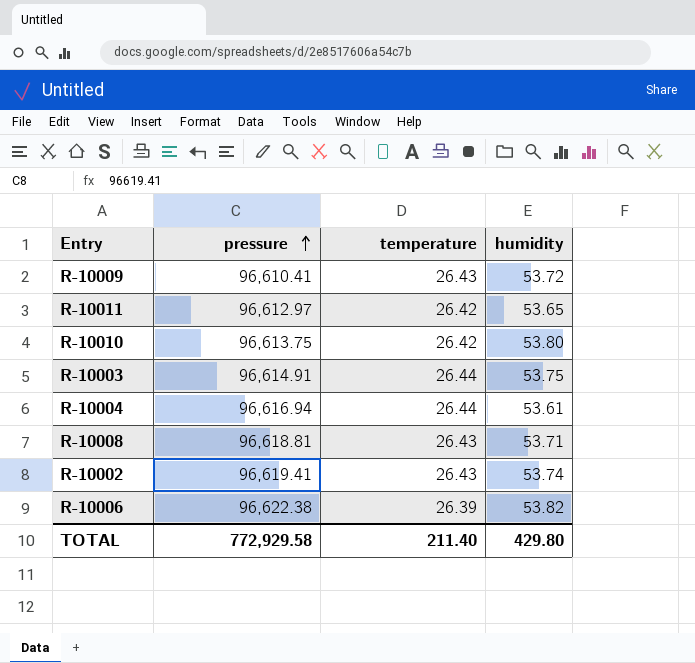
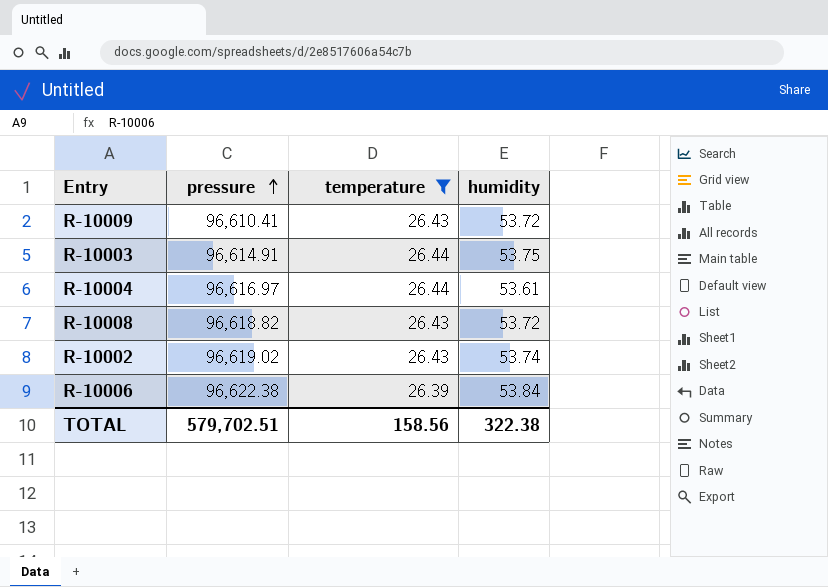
filter: none -> temperature != 26.42
R-10004 | pressure: 96,616.94 -> 96,616.97
R-10008 | pressure: 96,618.81 -> 96,618.82
R-10008 | humidity: 53.71 -> 53.72
R-10002 | pressure: 96,619.41 -> 96,619.02
R-10006 | humidity: 53.82 -> 53.84
TOTAL | pressure: 772,929.58 -> 579,702.51
TOTAL | temperature: 211.40 -> 158.56
TOTAL | humidity: 429.80 -> 322.38

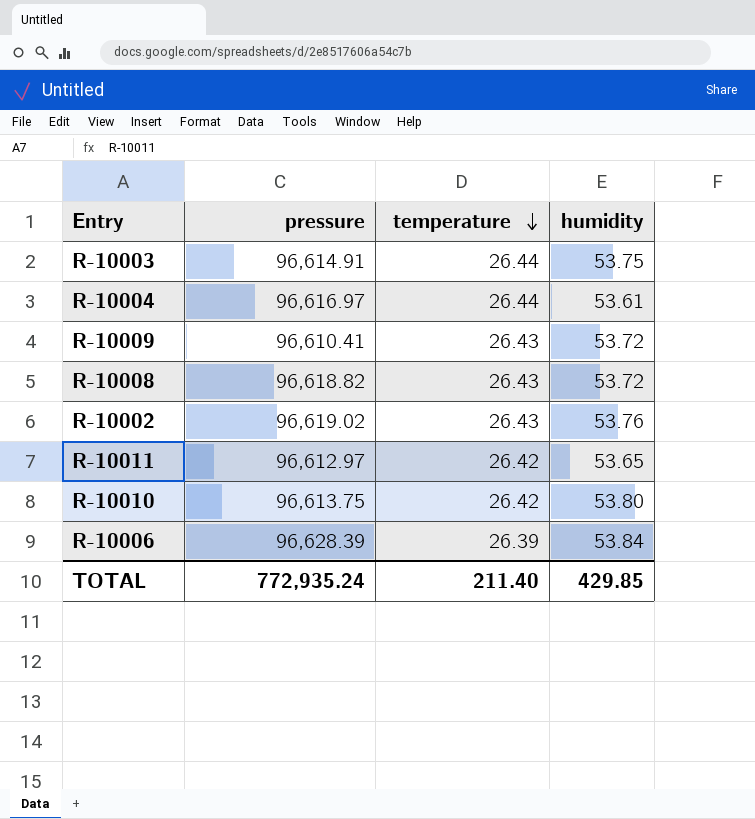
filter: temperature != 26.42 -> none
row order: pressure ascending -> temperature descending
R-10002 | humidity: 53.74 -> 53.76
R-10006 | pressure: 96,622.38 -> 96,628.39
TOTAL | pressure: 579,702.51 -> 772,935.24
TOTAL | temperature: 158.56 -> 211.40
TOTAL | humidity: 322.38 -> 429.85

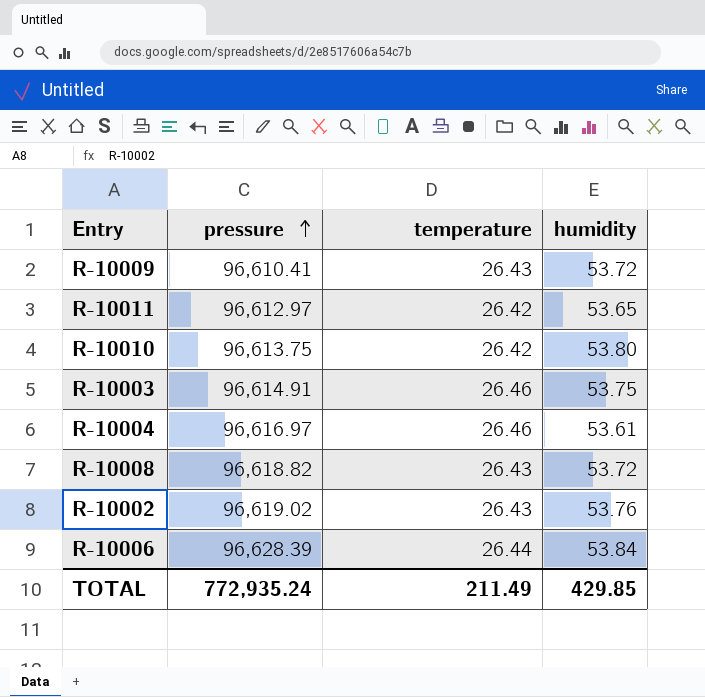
row order: temperature descending -> pressure ascending
R-10003 | temperature: 26.44 -> 26.46
R-10004 | temperature: 26.44 -> 26.46
R-10006 | temperature: 26.39 -> 26.44
TOTAL | temperature: 211.40 -> 211.49

